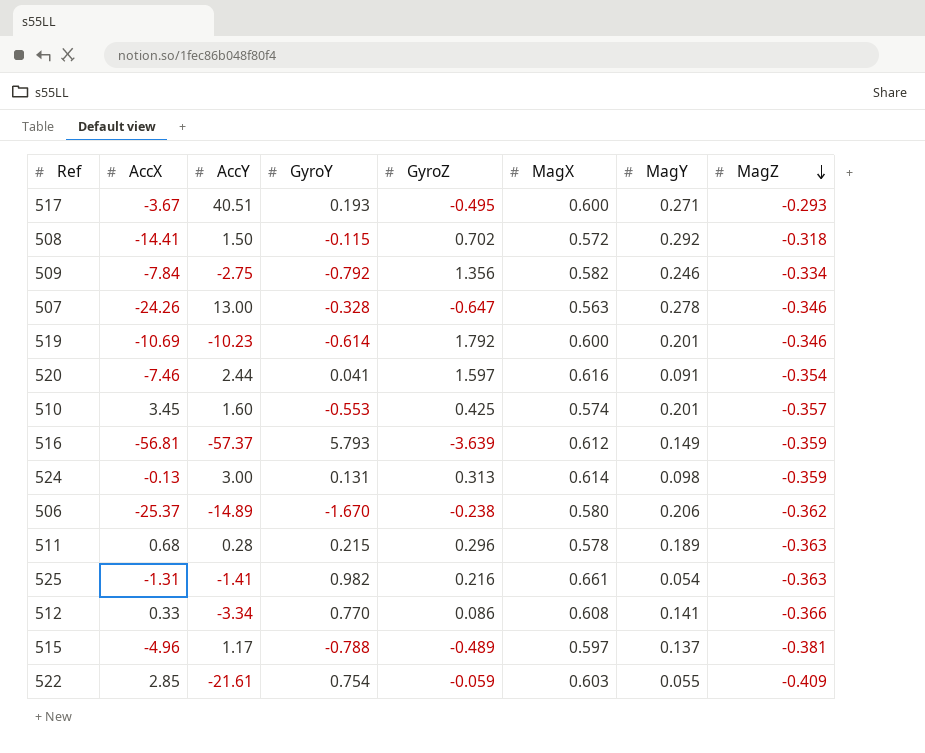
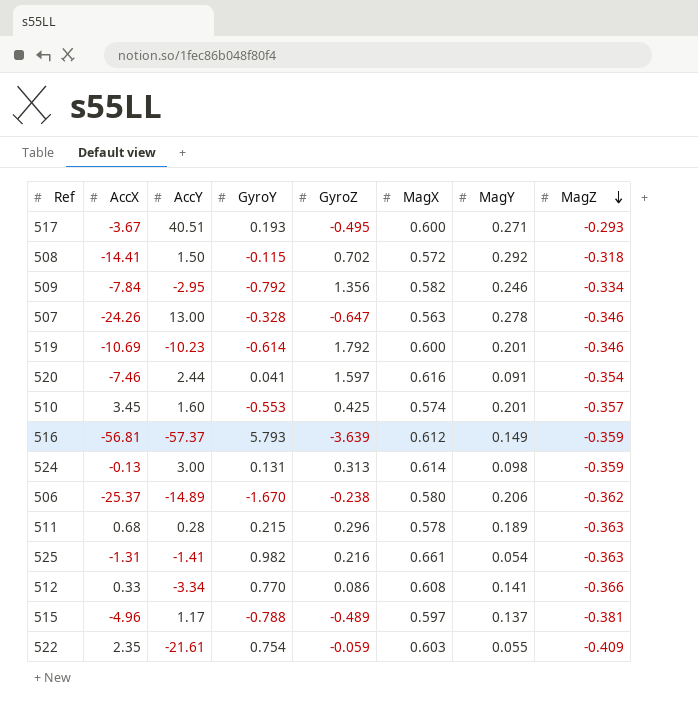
509 | AccY: -2.75 -> -2.95
522 | AccX: 2.85 -> 2.35

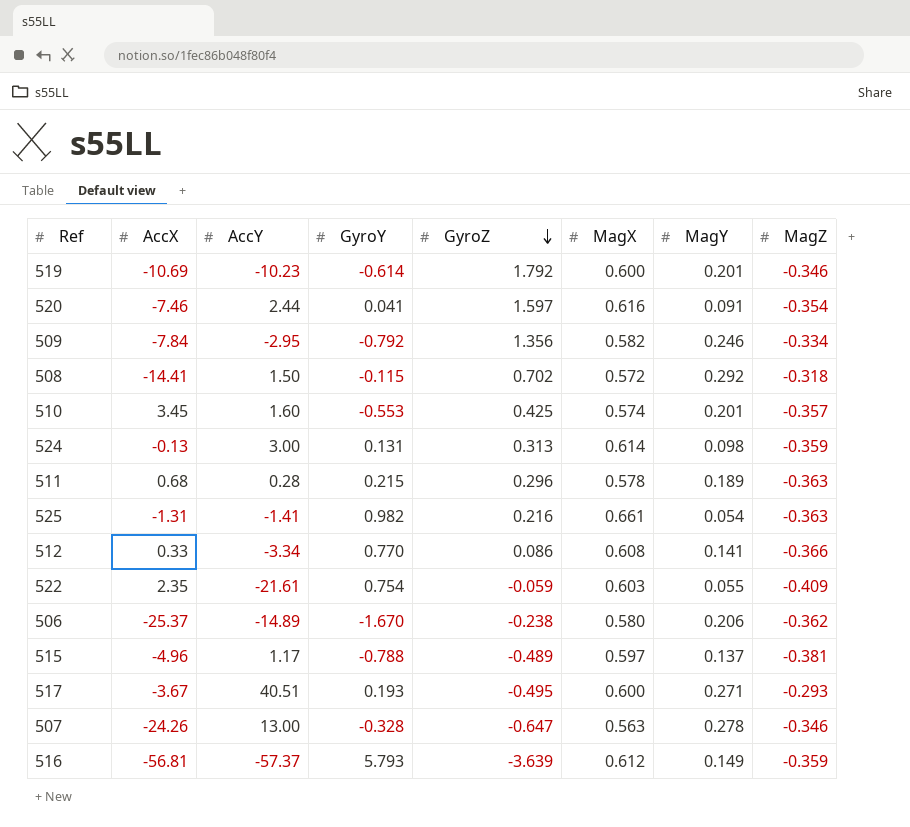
row order: MagZ descending -> GyroZ descending

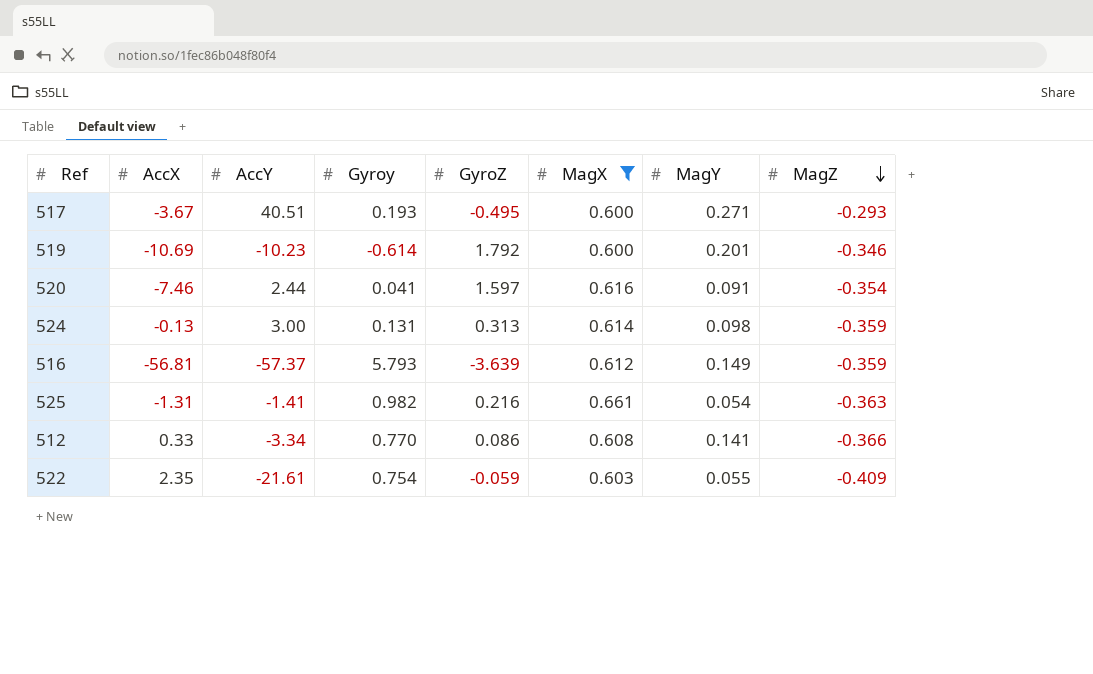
filter: none -> MagX >= 0.600
row order: GyroZ descending -> MagZ descending
column name: GyroY -> Gyroy

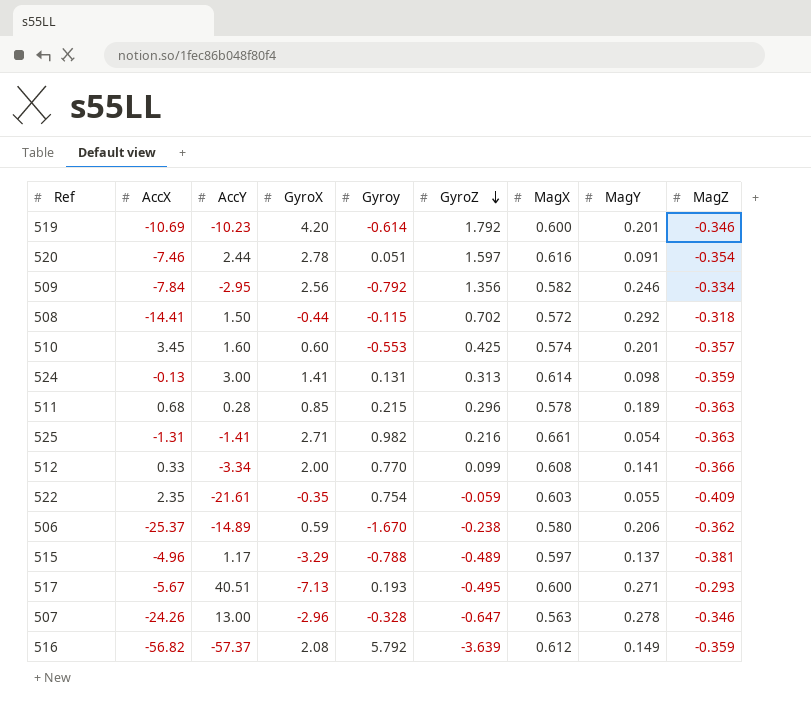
filter: MagX >= 0.600 -> none
row order: MagZ descending -> GyroZ descending
column GyroX | position: none -> 4
520 | Gyroy: 0.041 -> 0.051
512 | GyroZ: 0.086 -> 0.099
517 | AccX: -3.67 -> -5.67
516 | AccX: -56.81 -> -56.82
516 | Gyroy: 5.793 -> 5.792

